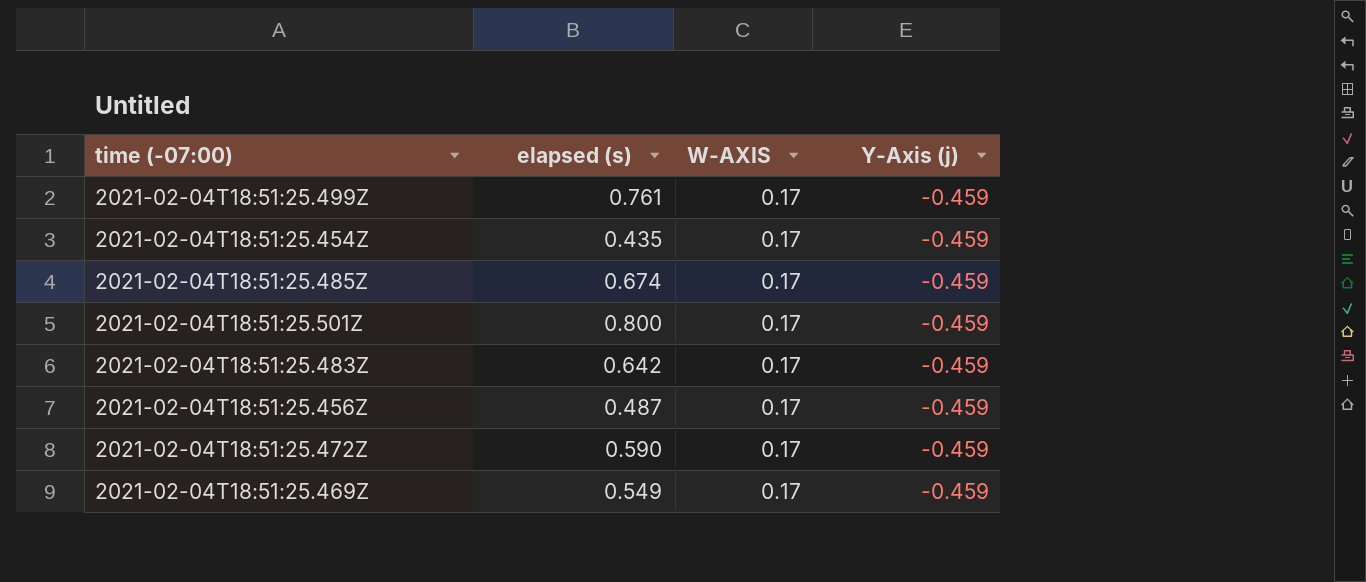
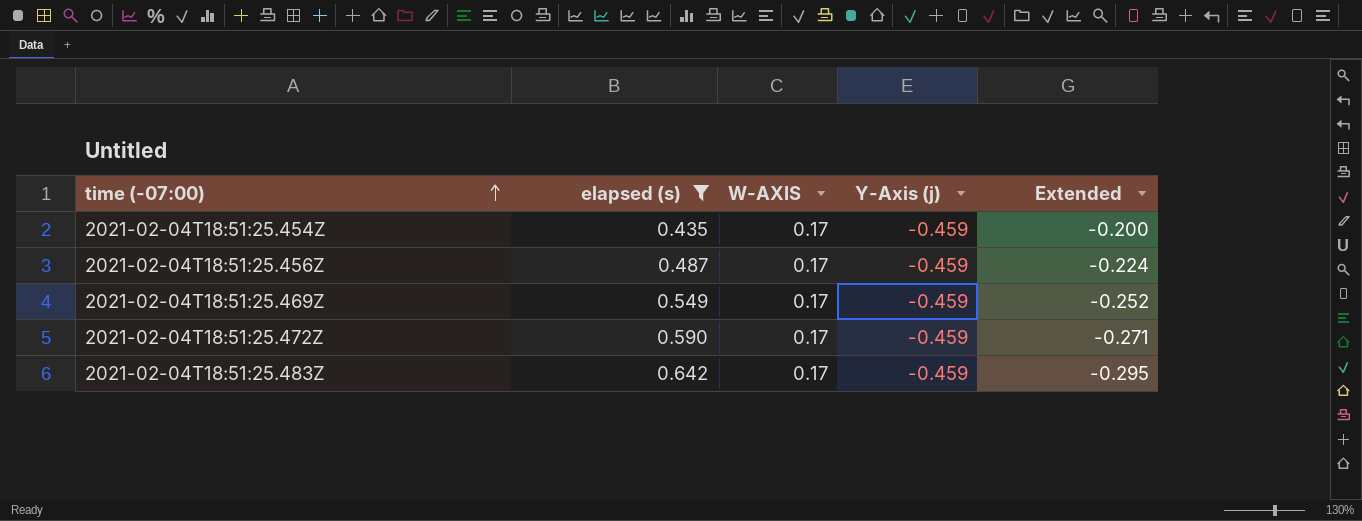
filter: none -> elapsed (s) <= 0.642
row order: none -> time (-07:00) ascending
column Extended | formula: none -> [elapsed (s)] * [Y-Axis (j)]

